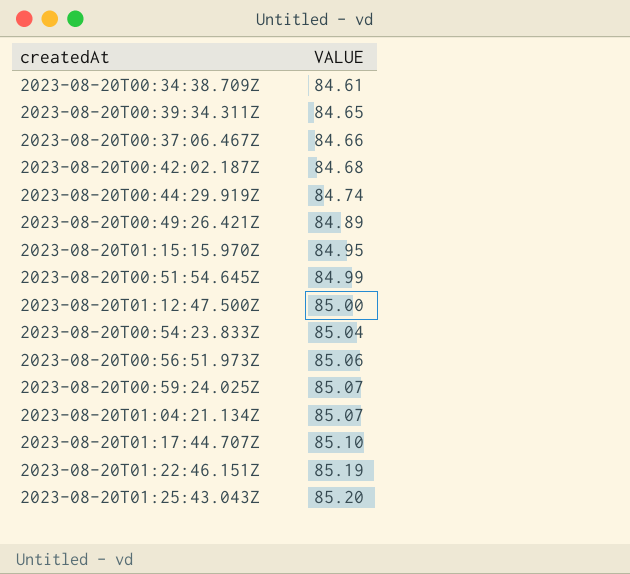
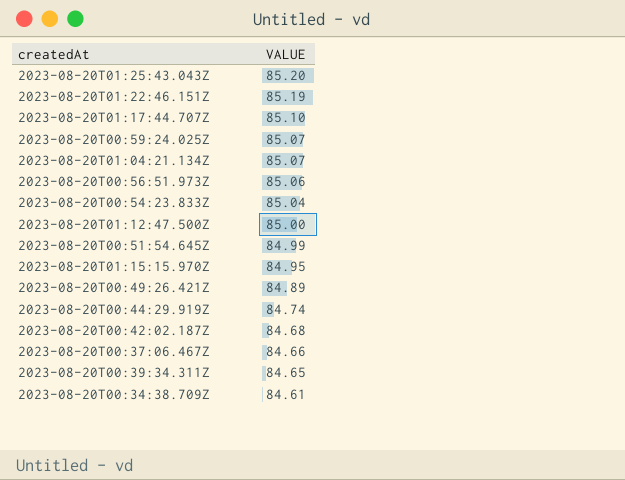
row order: VALUE ascending -> VALUE descending

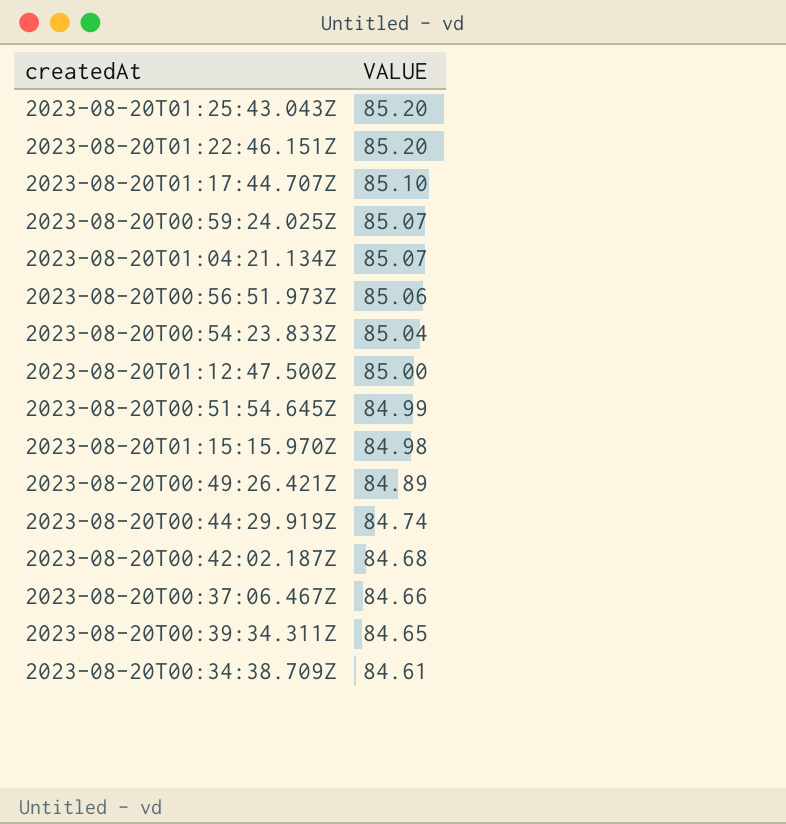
2023-08-20T01:22:46.151Z | VALUE: 85.19 -> 85.20
2023-08-20T01:15:15.970Z | VALUE: 84.95 -> 84.98

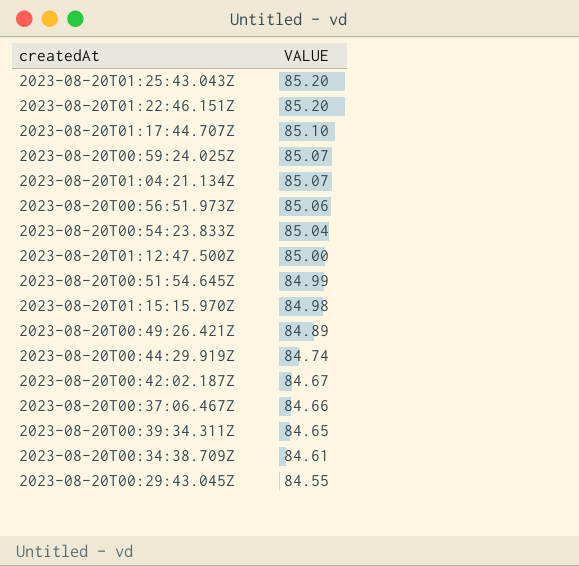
2023-08-20T00:42:02.187Z | VALUE: 84.68 -> 84.67
row 2023-08-20T00:29:43.045Z: none -> 84.55

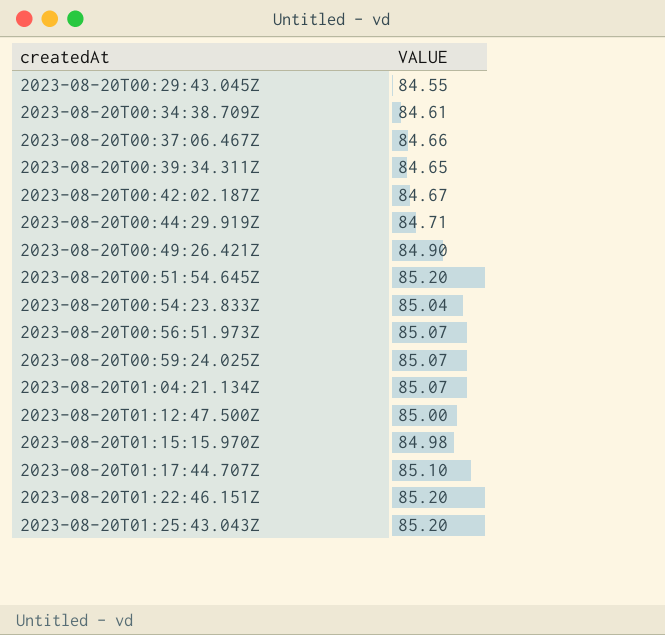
row order: VALUE descending -> createdAt ascending
2023-08-20T00:44:29.919Z | VALUE: 84.74 -> 84.71
2023-08-20T00:49:26.421Z | VALUE: 84.89 -> 84.90
2023-08-20T00:51:54.645Z | VALUE: 84.99 -> 85.20
2023-08-20T00:56:51.973Z | VALUE: 85.06 -> 85.07

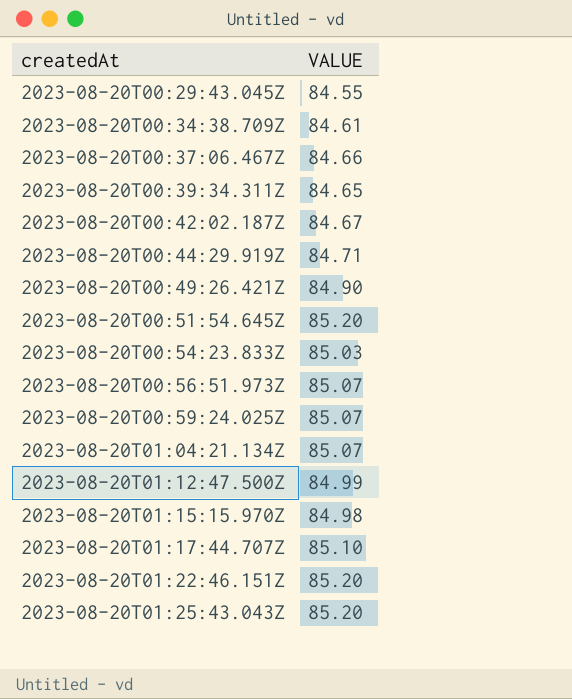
2023-08-20T00:54:23.833Z | VALUE: 85.04 -> 85.03
2023-08-20T01:12:47.500Z | VALUE: 85.00 -> 84.99

